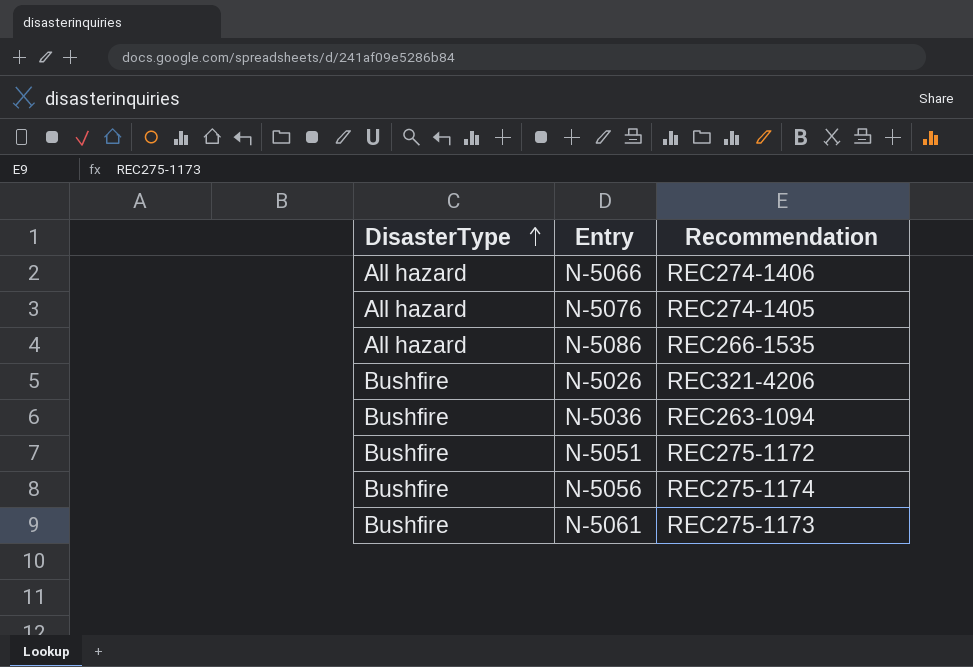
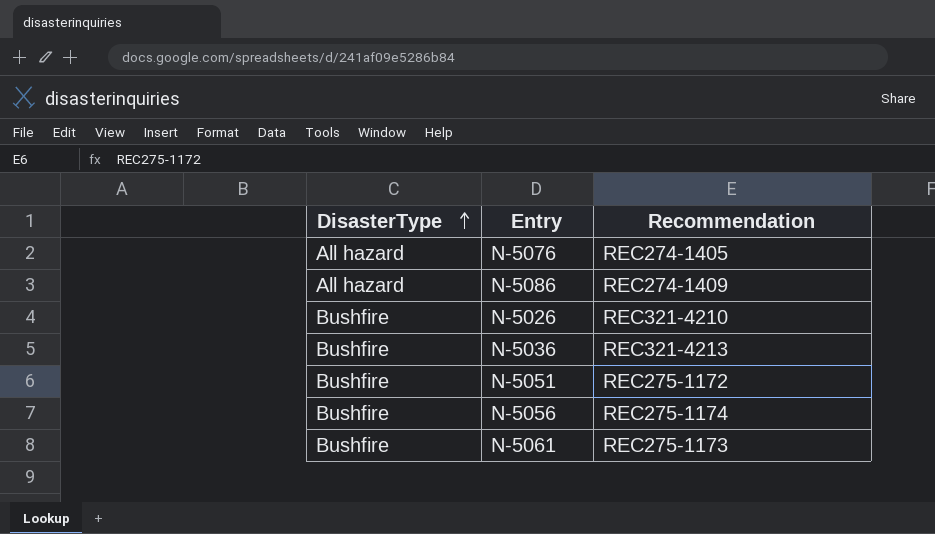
row N-5066: All hazard | REC274-1406 -> none
N-5086 | Recommendation: REC266-1535 -> REC274-1409
N-5026 | Recommendation: REC321-4206 -> REC321-4210
N-5036 | Recommendation: REC263-1094 -> REC321-4213

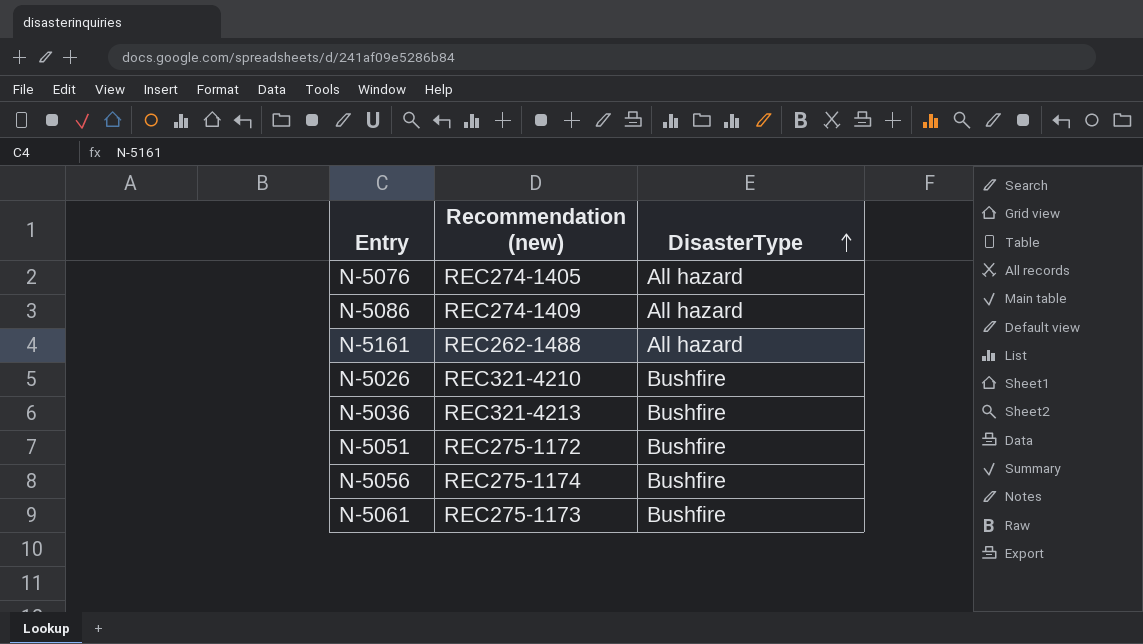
column name: Recommendation -> Recommendation (new)
column DisasterType | position: 1 -> 3
row N-5161: none -> REC262-1488 | All hazard

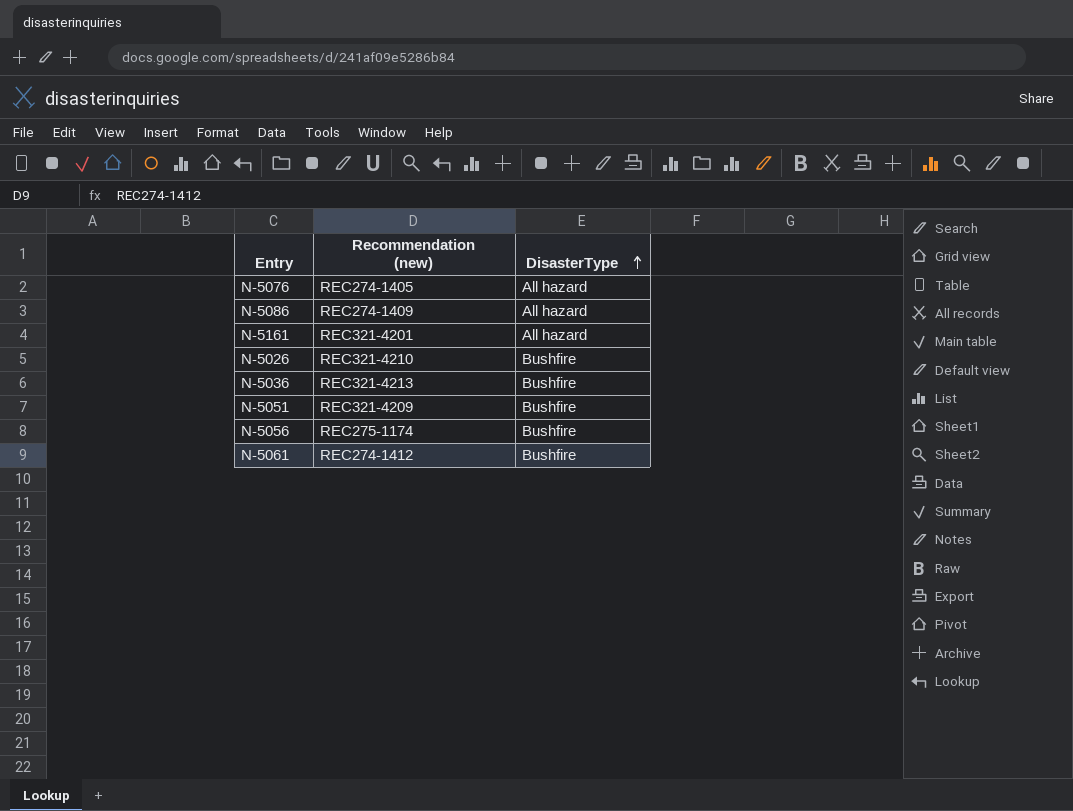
N-5161 | Recommendation (new): REC262-1488 -> REC321-4201
N-5051 | Recommendation (new): REC275-1172 -> REC321-4209
N-5061 | Recommendation (new): REC275-1173 -> REC274-1412

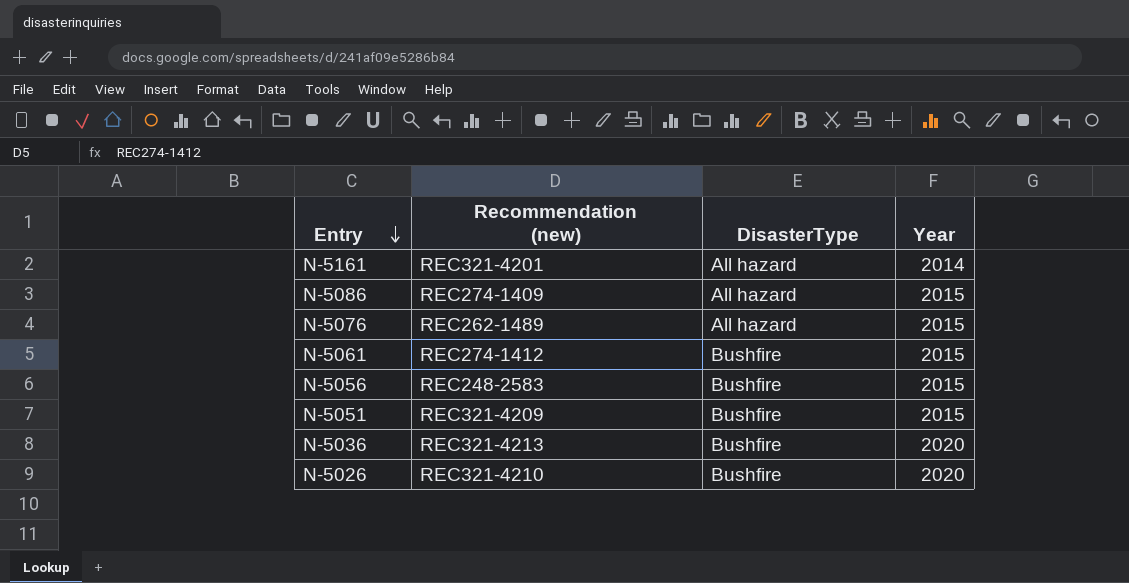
row order: DisasterType ascending -> Entry descending
column Year | position: none -> 4
N-5076 | Recommendation (new): REC274-1405 -> REC262-1489
N-5056 | Recommendation (new): REC275-1174 -> REC248-2583

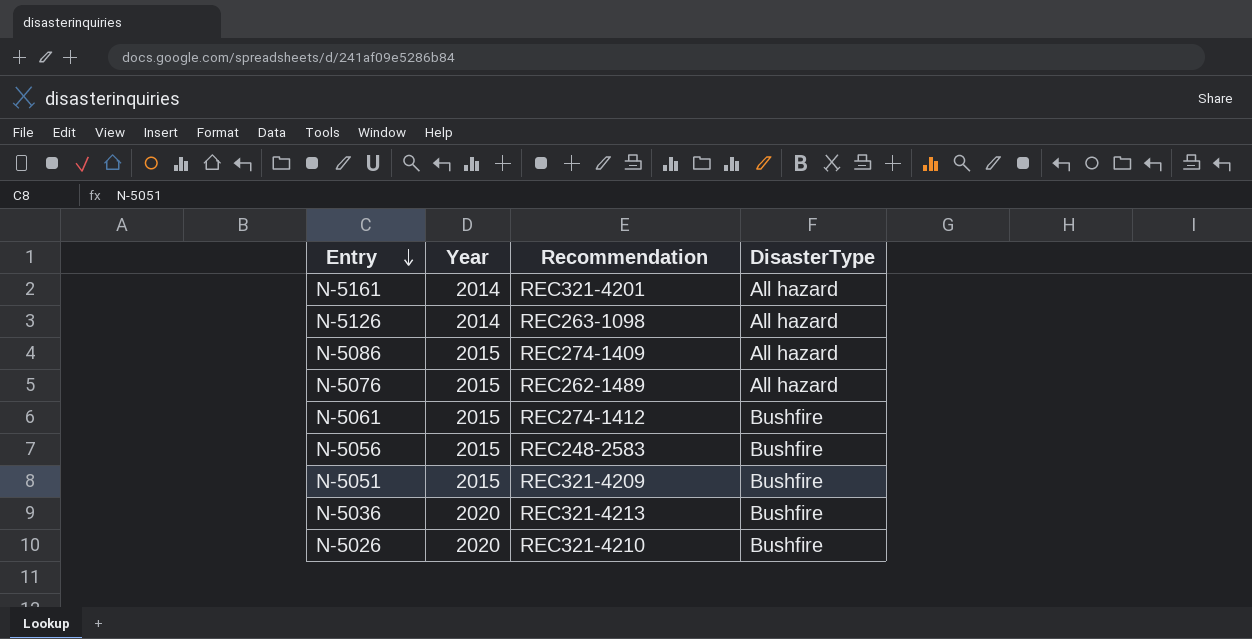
column Year | position: 4 -> 2
column name: Recommendation (new) -> Recommendation
row N-5126: none -> 2014 | REC263-1098 | All hazard

